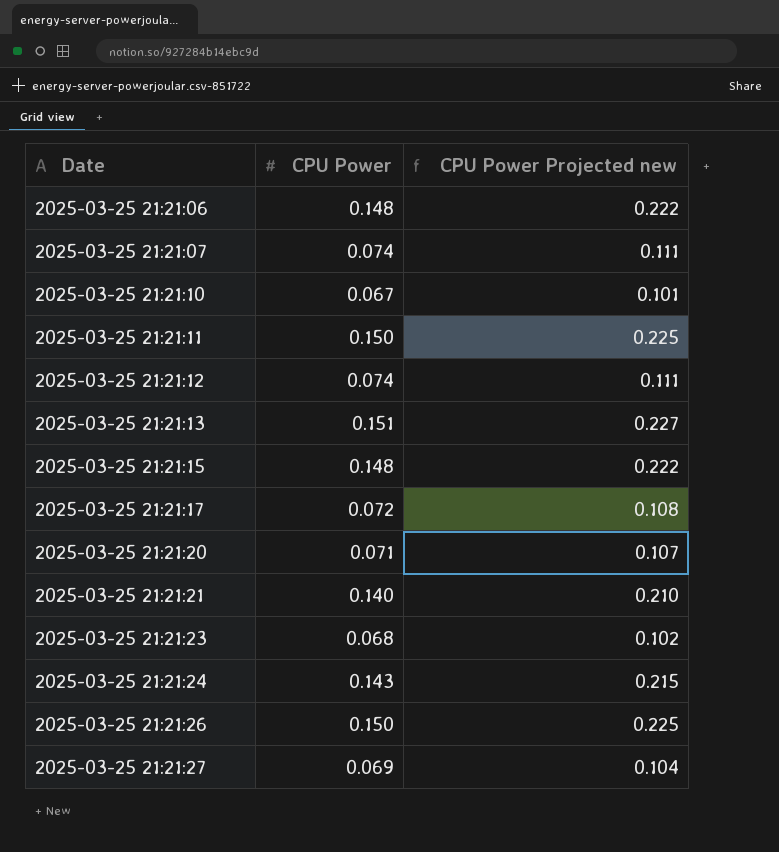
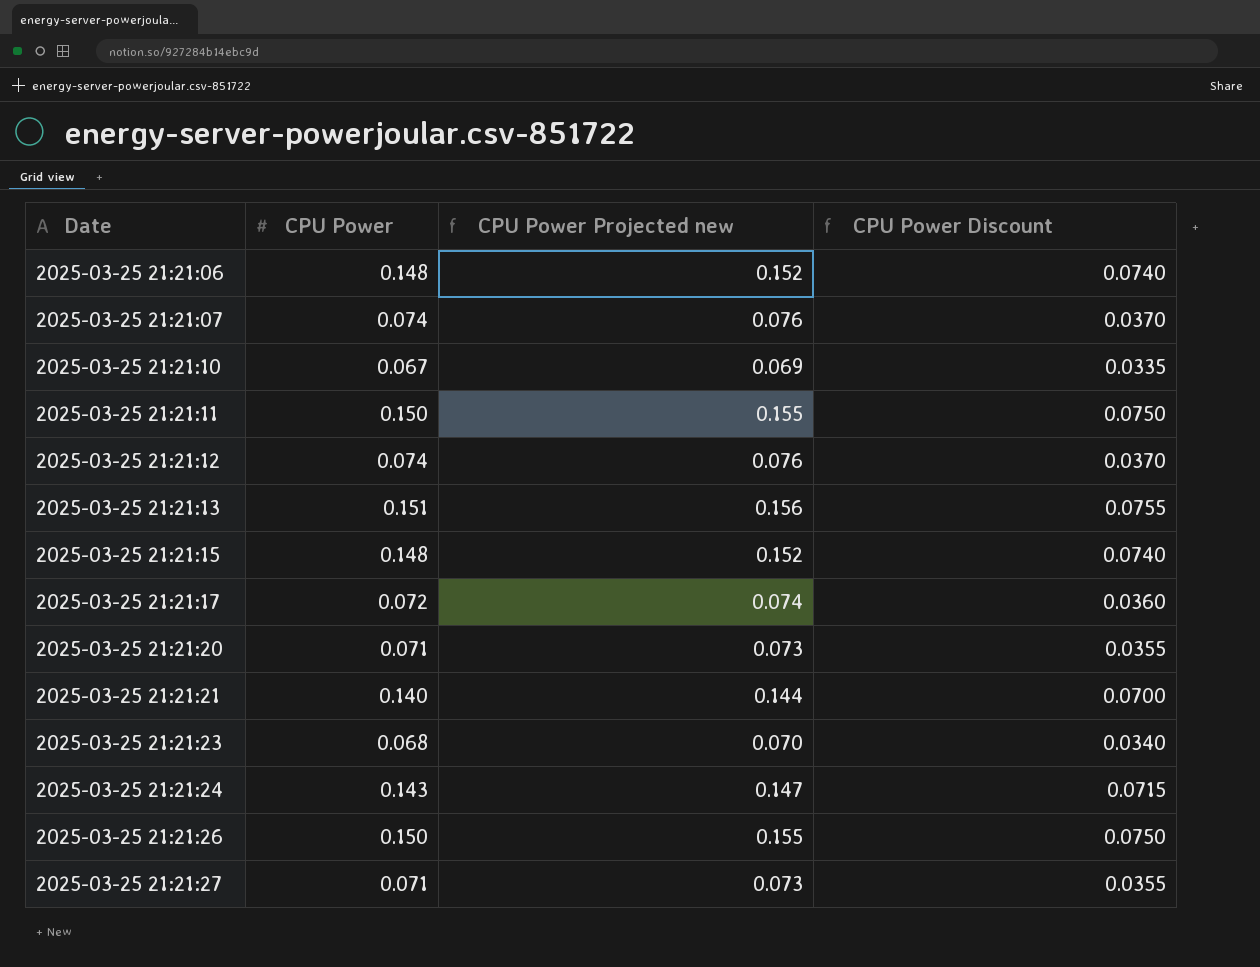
column CPU Power Projected new | formula: [CPU Power] * 1.5 -> [CPU Power] * 1.03
column CPU Power Discount | formula: none -> [CPU Power] * 0.5
2025-03-25 21:21:27 | CPU Power: 0.069 -> 0.071

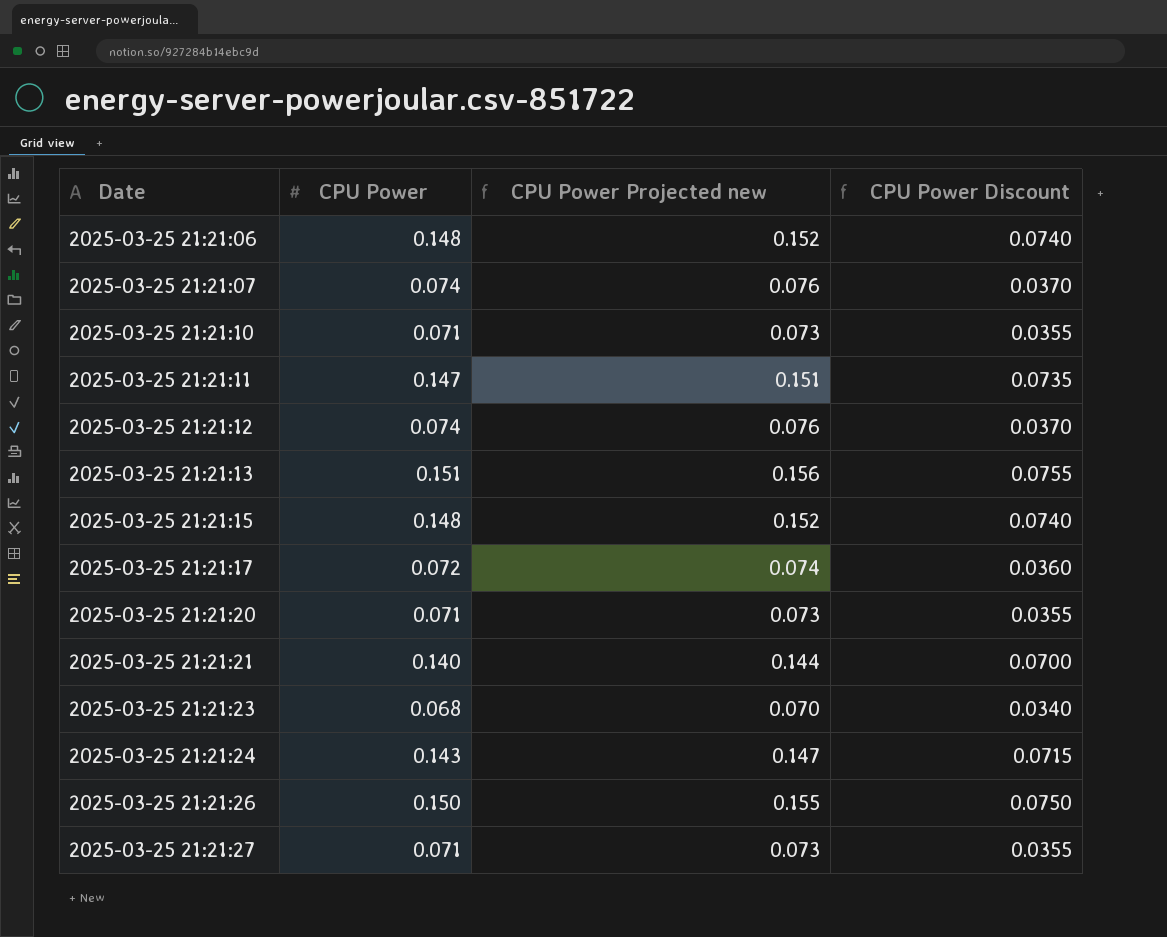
2025-03-25 21:21:10 | CPU Power: 0.067 -> 0.071
2025-03-25 21:21:10 | CPU Power Projected new: 0.069 -> 0.073
2025-03-25 21:21:10 | CPU Power Discount: 0.0335 -> 0.0355
2025-03-25 21:21:11 | CPU Power: 0.150 -> 0.147
2025-03-25 21:21:11 | CPU Power Projected new: 0.155 -> 0.151
2025-03-25 21:21:11 | CPU Power Discount: 0.0750 -> 0.0735

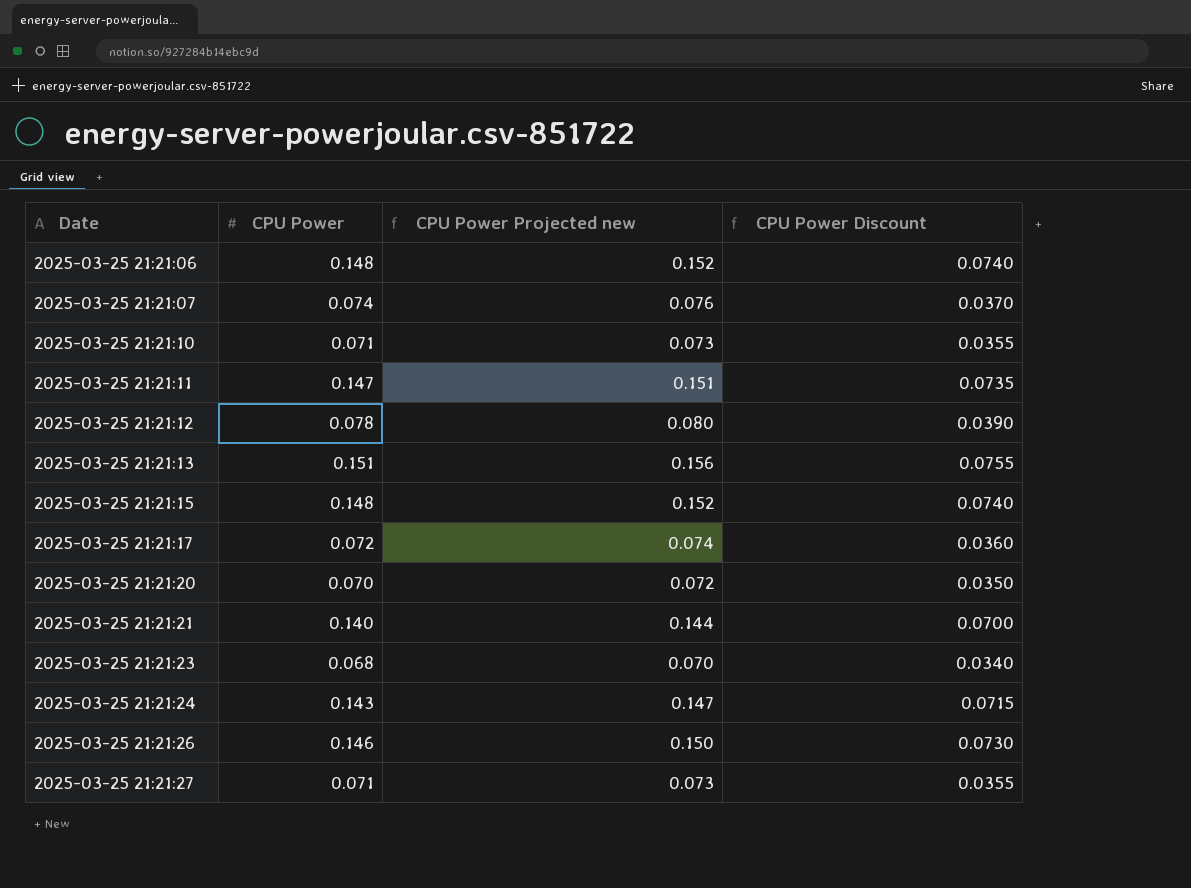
2025-03-25 21:21:12 | CPU Power: 0.074 -> 0.078
2025-03-25 21:21:12 | CPU Power Projected new: 0.076 -> 0.080
2025-03-25 21:21:12 | CPU Power Discount: 0.0370 -> 0.0390
2025-03-25 21:21:20 | CPU Power: 0.071 -> 0.070
2025-03-25 21:21:20 | CPU Power Projected new: 0.073 -> 0.072
2025-03-25 21:21:20 | CPU Power Discount: 0.0355 -> 0.0350
2025-03-25 21:21:26 | CPU Power: 0.150 -> 0.146
2025-03-25 21:21:26 | CPU Power Projected new: 0.155 -> 0.150
2025-03-25 21:21:26 | CPU Power Discount: 0.0750 -> 0.0730

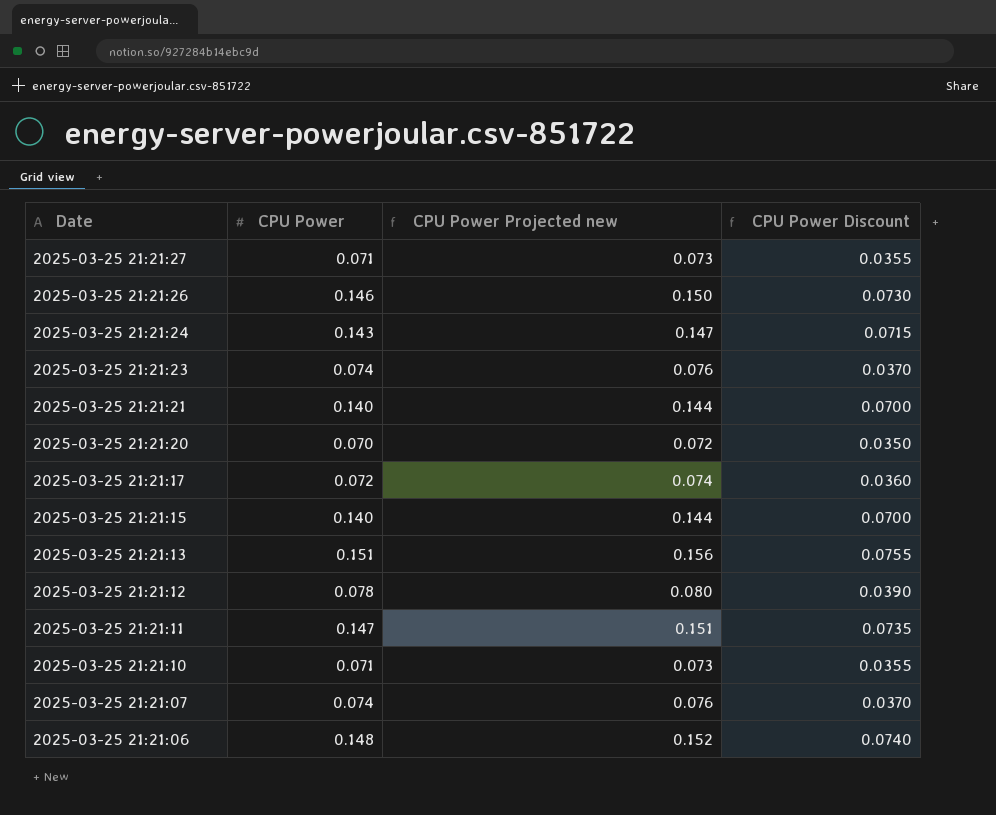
row order: Date ascending -> Date descending
2025-03-25 21:21:23 | CPU Power: 0.068 -> 0.074
2025-03-25 21:21:23 | CPU Power Projected new: 0.070 -> 0.076
2025-03-25 21:21:23 | CPU Power Discount: 0.0340 -> 0.0370
2025-03-25 21:21:15 | CPU Power: 0.148 -> 0.140
2025-03-25 21:21:15 | CPU Power Projected new: 0.152 -> 0.144
2025-03-25 21:21:15 | CPU Power Discount: 0.0740 -> 0.0700

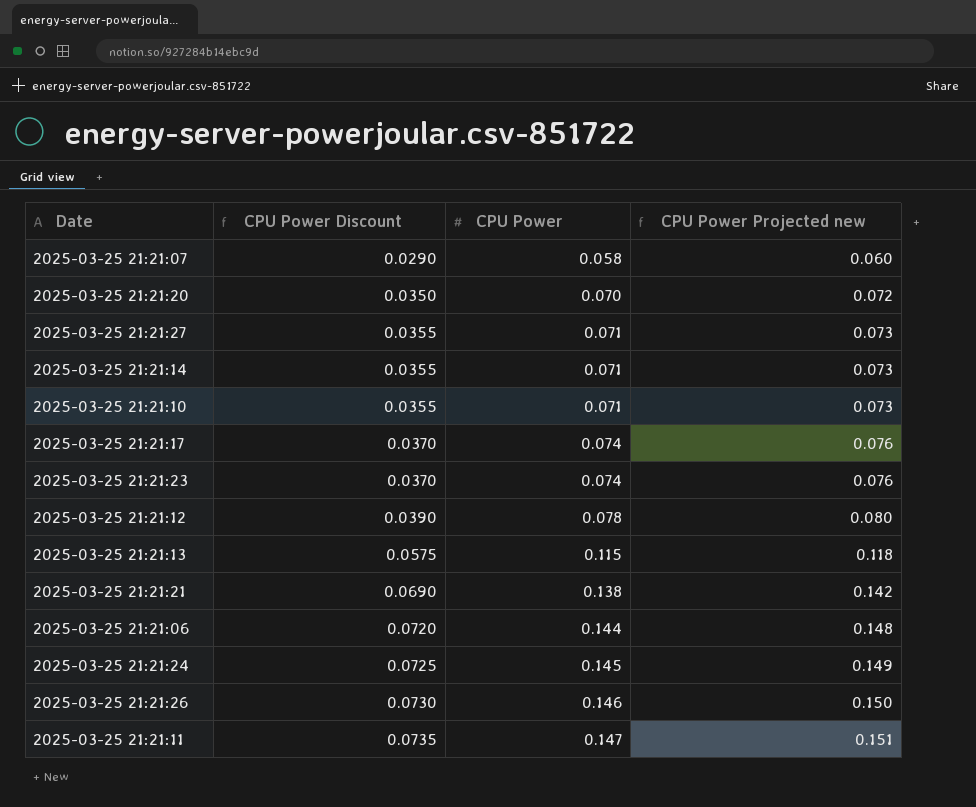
row order: Date descending -> CPU Power Discount ascending
column CPU Power Discount | position: 4 -> 2
row 2025-03-25 21:21:15: 0.140 | 0.144 | 0.0700 -> none
2025-03-25 21:21:07 | CPU Power Discount: 0.0370 -> 0.0290
2025-03-25 21:21:07 | CPU Power: 0.074 -> 0.058
2025-03-25 21:21:07 | CPU Power Projected new: 0.076 -> 0.060
row 2025-03-25 21:21:14: none -> 0.0355 | 0.071 | 0.073
2025-03-25 21:21:17 | CPU Power Discount: 0.0360 -> 0.0370
2025-03-25 21:21:17 | CPU Power: 0.072 -> 0.074
2025-03-25 21:21:17 | CPU Power Projected new: 0.074 -> 0.076
2025-03-25 21:21:13 | CPU Power Discount: 0.0755 -> 0.0575
2025-03-25 21:21:13 | CPU Power: 0.151 -> 0.115
2025-03-25 21:21:13 | CPU Power Projected new: 0.156 -> 0.118
2025-03-25 21:21:21 | CPU Power Discount: 0.0700 -> 0.0690
2025-03-25 21:21:21 | CPU Power: 0.140 -> 0.138
2025-03-25 21:21:21 | CPU Power Projected new: 0.144 -> 0.142
2025-03-25 21:21:06 | CPU Power Discount: 0.0740 -> 0.0720
2025-03-25 21:21:06 | CPU Power: 0.148 -> 0.144
2025-03-25 21:21:06 | CPU Power Projected new: 0.152 -> 0.148
2025-03-25 21:21:24 | CPU Power Discount: 0.0715 -> 0.0725
2025-03-25 21:21:24 | CPU Power: 0.143 -> 0.145
2025-03-25 21:21:24 | CPU Power Projected new: 0.147 -> 0.149

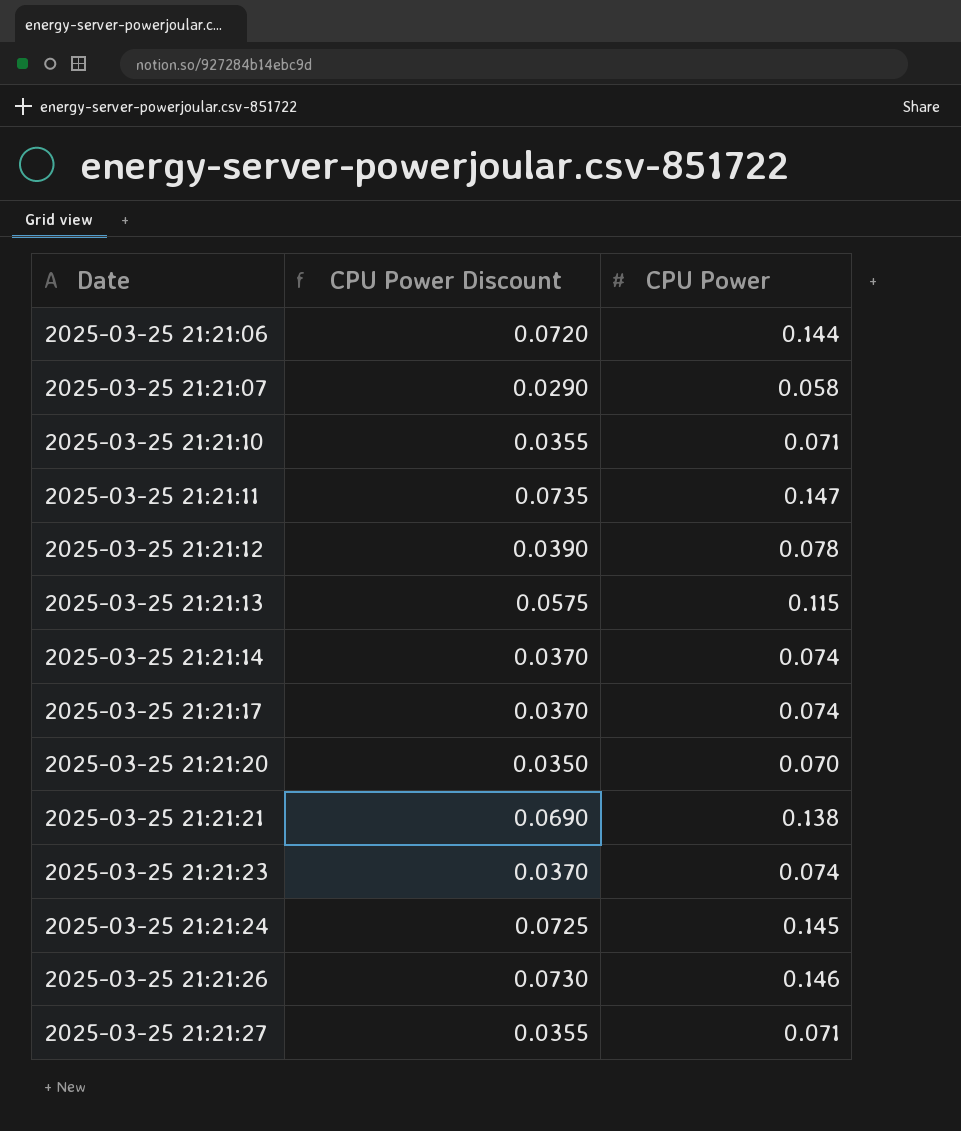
row order: CPU Power Discount ascending -> Date ascending
column CPU Power Projected new | formula: [CPU Power] * 1.03 -> none
2025-03-25 21:21:14 | CPU Power Discount: 0.0355 -> 0.0370
2025-03-25 21:21:14 | CPU Power: 0.071 -> 0.074

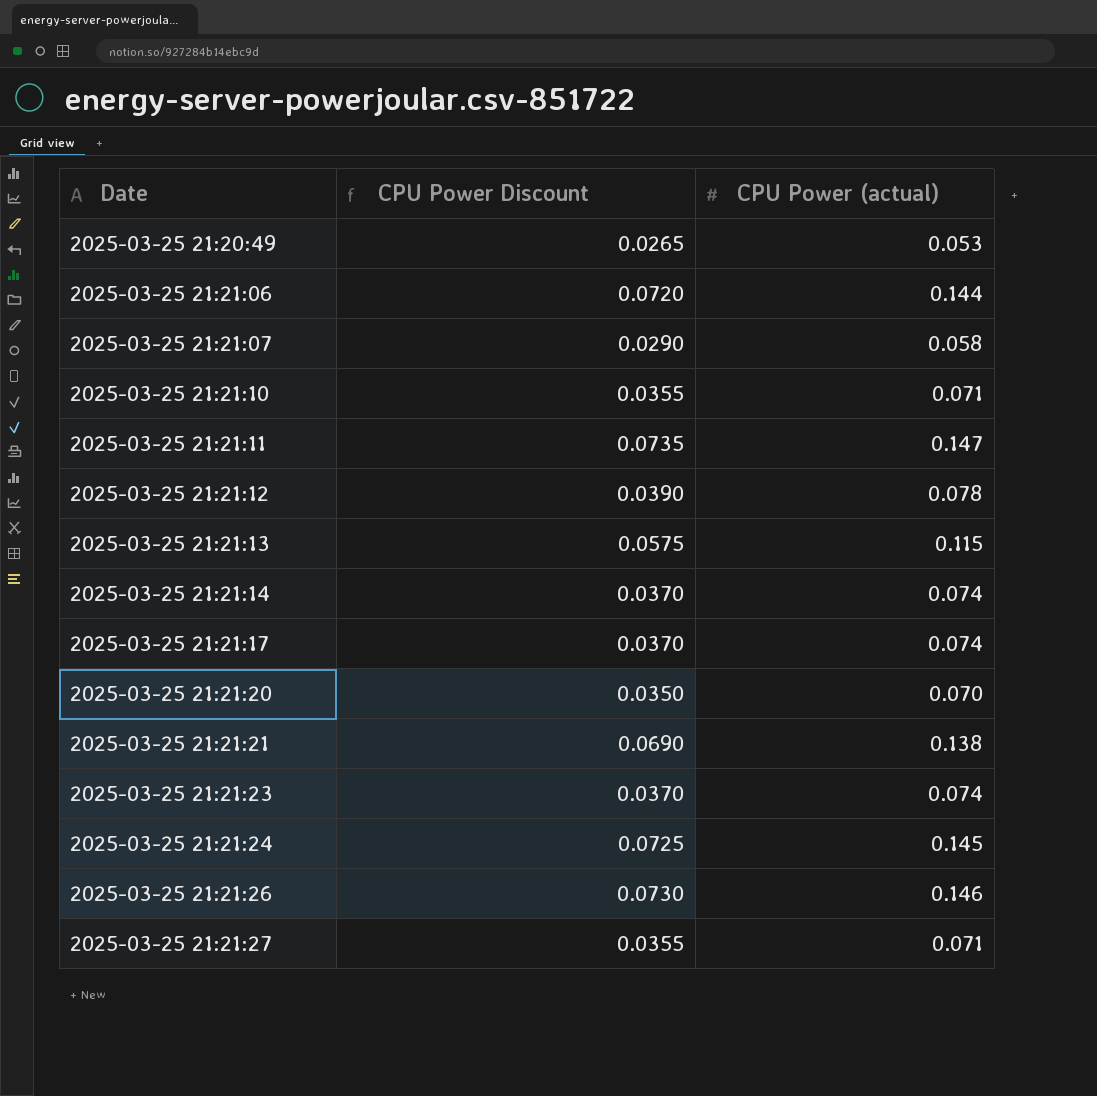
column name: CPU Power -> CPU Power (actual)
row 2025-03-25 21:20:49: none -> 0.0265 | 0.053

